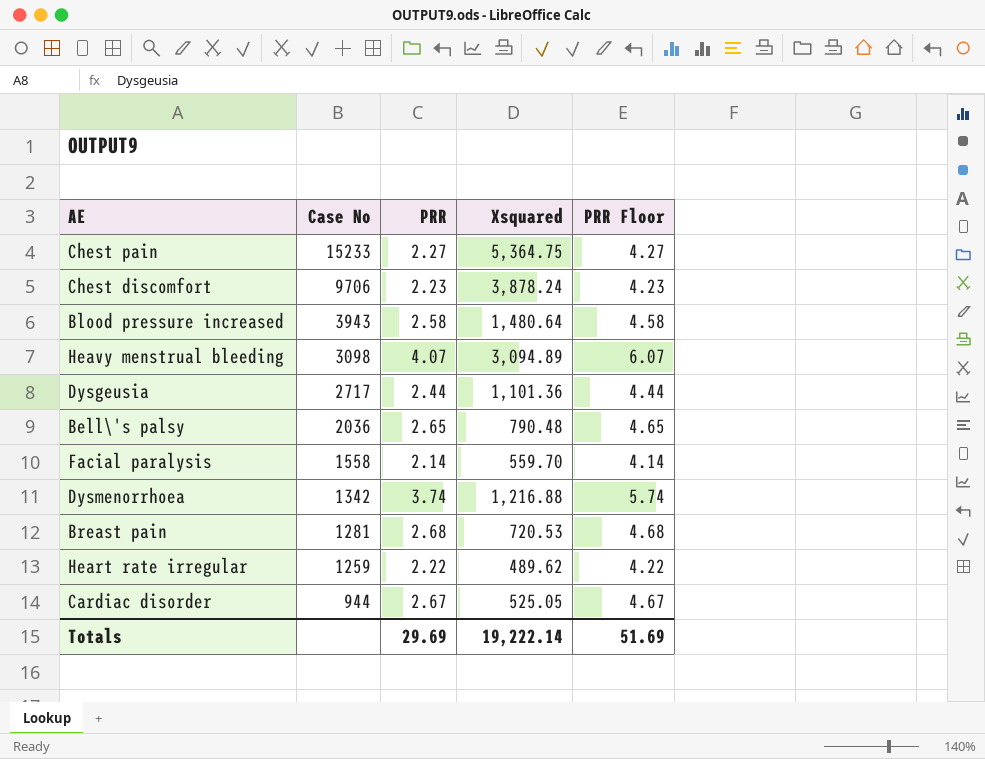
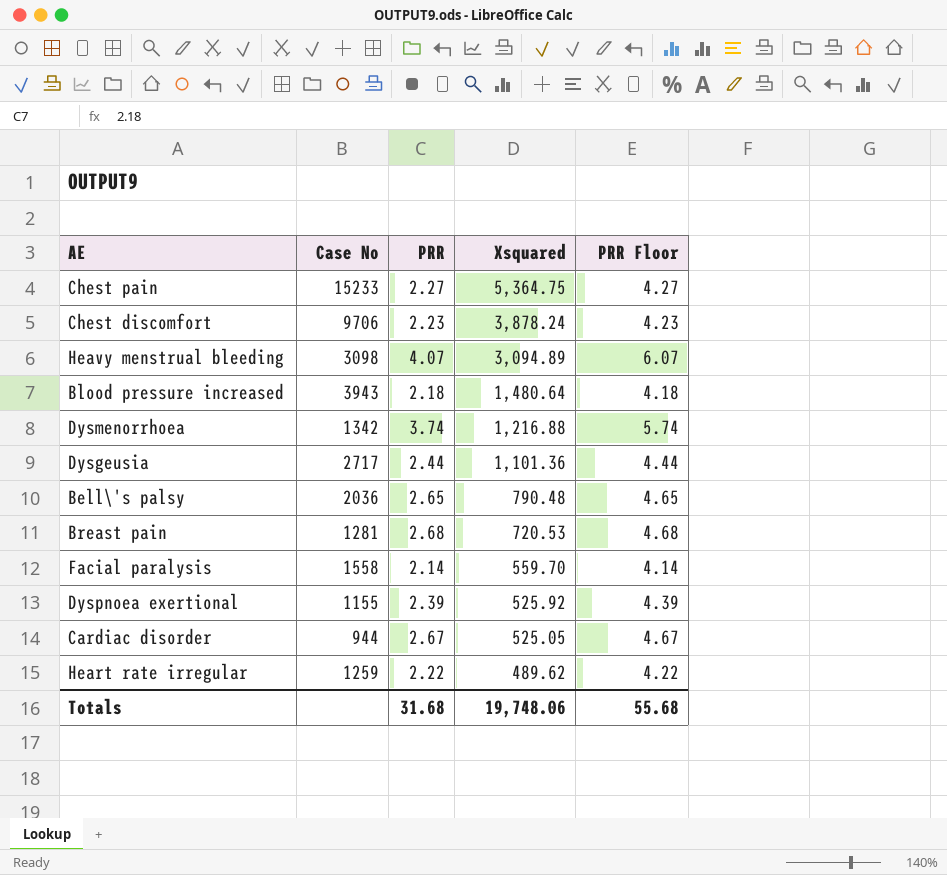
row order: Case No descending -> Xsquared descending
Blood pressure increased | PRR: 2.58 -> 2.18
Blood pressure increased | PRR Floor: 4.58 -> 4.18
row Dyspnoea exertional: none -> 1155 | 2.39 | 525.92 | 4.39
Totals | PRR: 29.69 -> 31.68
Totals | Xsquared: 19,222.14 -> 19,748.06
Totals | PRR Floor: 51.69 -> 55.68

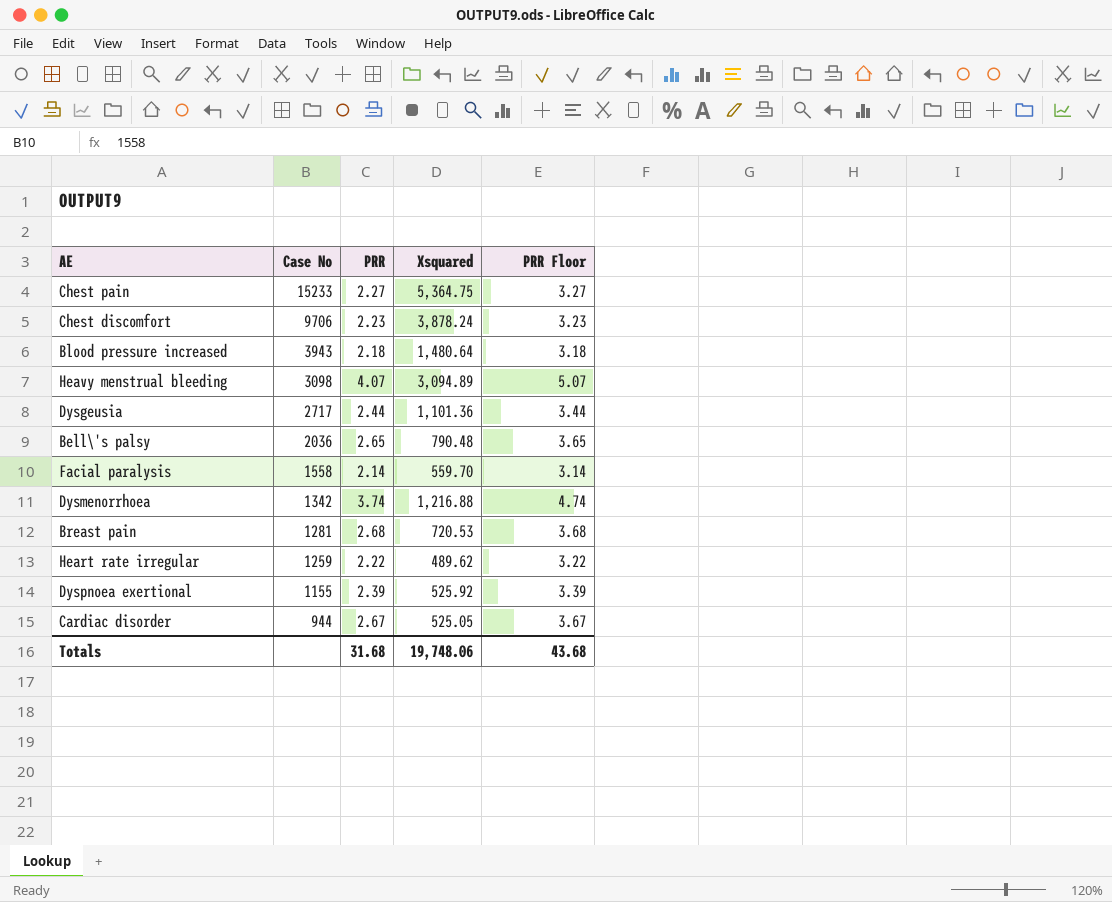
row order: Xsquared descending -> Case No descending
column PRR Floor | formula: [PRR] + 2 -> [PRR] + 1
Totals | PRR Floor: 55.68 -> 43.68

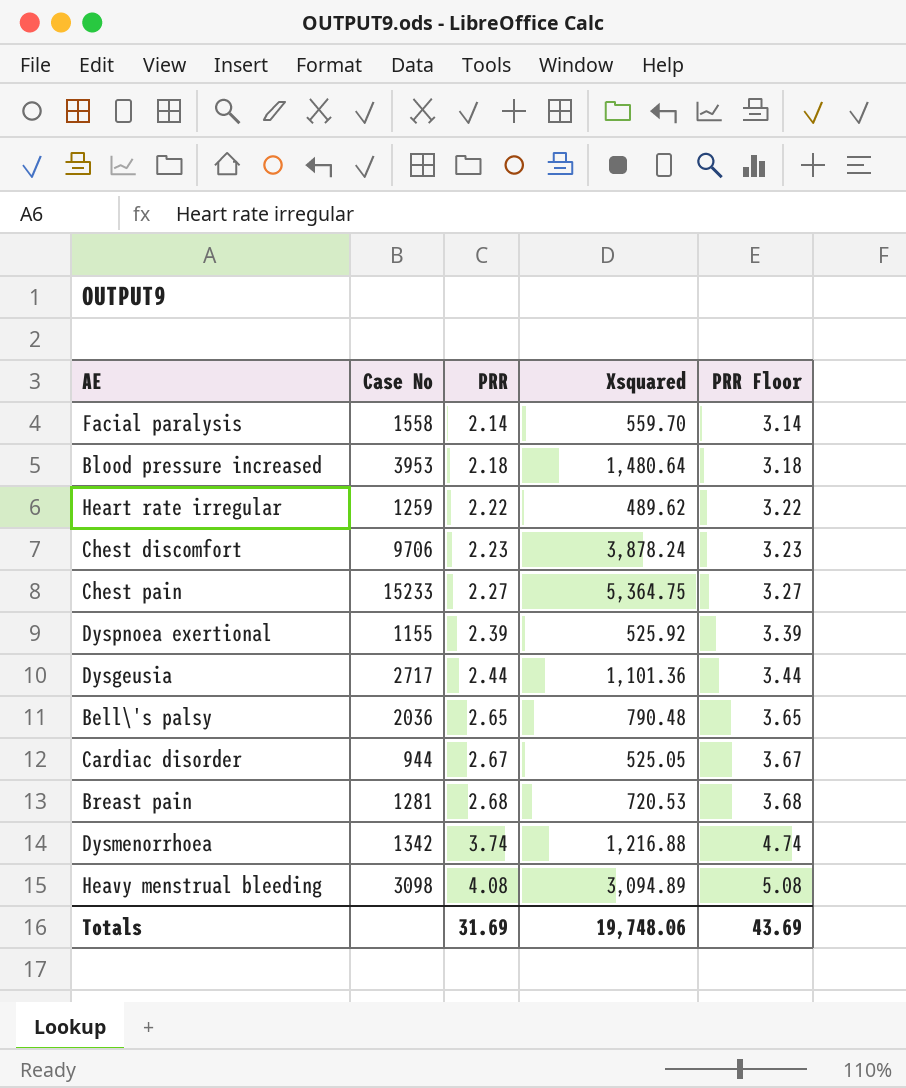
row order: Case No descending -> PRR ascending
Blood pressure increased | Case No: 3943 -> 3953
Heavy menstrual bleeding | PRR: 4.07 -> 4.08
Heavy menstrual bleeding | PRR Floor: 5.07 -> 5.08
Totals | PRR: 31.68 -> 31.69
Totals | PRR Floor: 43.68 -> 43.69

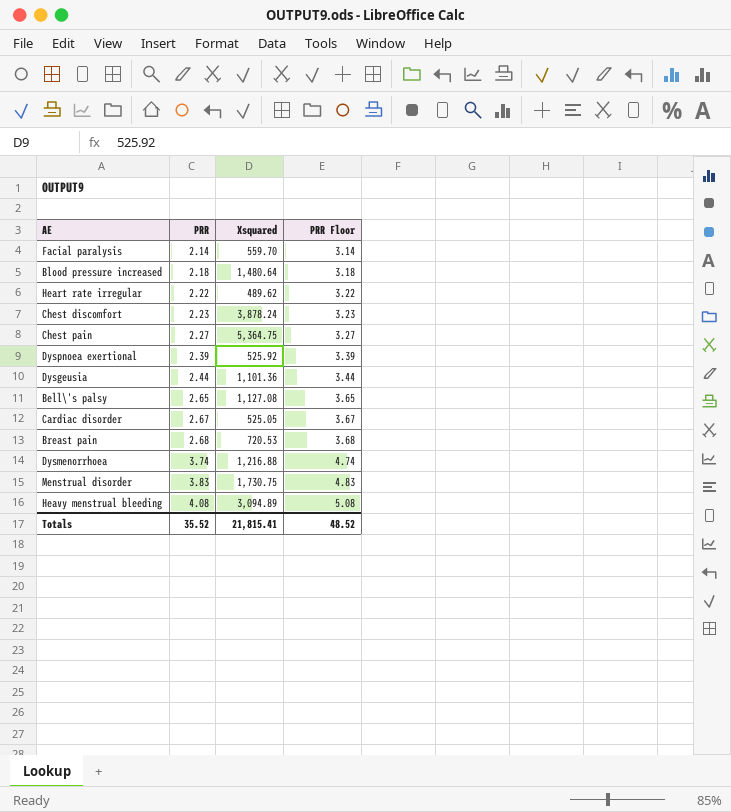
column Case No | position: 2 -> none
Bell\'s palsy | Xsquared: 790.48 -> 1,127.08
row Menstrual disorder: none -> 3.83 | 1,730.75 | 4.83
Totals | PRR: 31.69 -> 35.52
Totals | Xsquared: 19,748.06 -> 21,815.41
Totals | PRR Floor: 43.69 -> 48.52

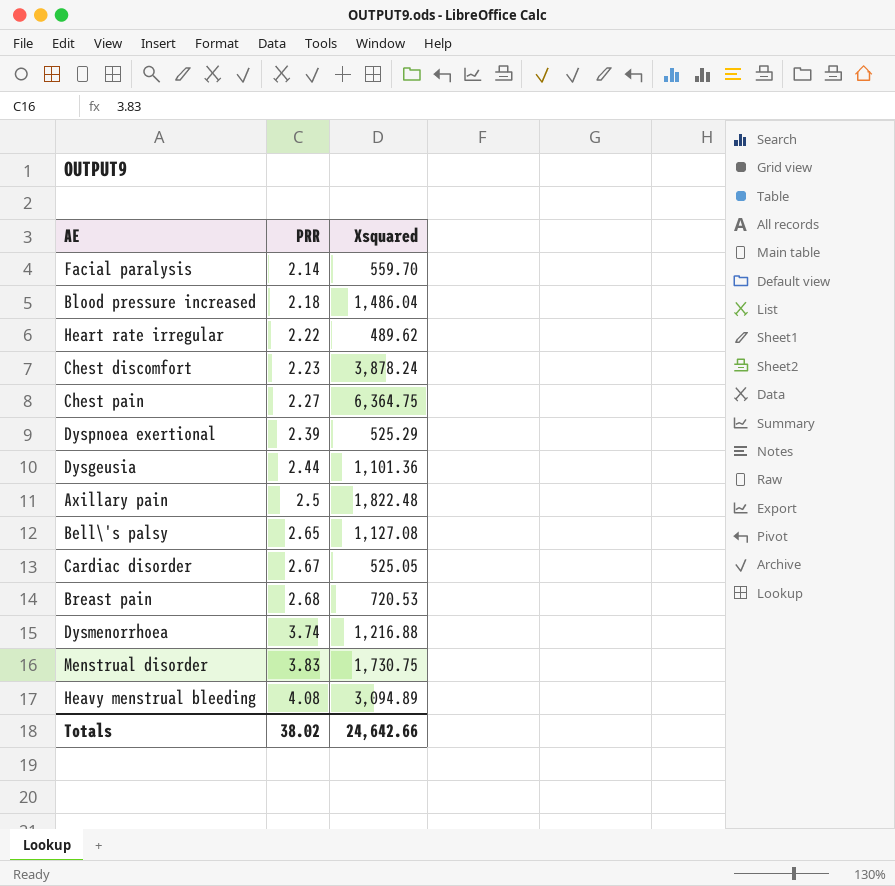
column PRR Floor | formula: [PRR] + 1 -> none
Blood pressure increased | Xsquared: 1,480.64 -> 1,486.04
Chest pain | Xsquared: 5,364.75 -> 6,364.75
Dyspnoea exertional | Xsquared: 525.92 -> 525.29
row Axillary pain: none -> 2.5 | 1,822.48
Totals | PRR: 35.52 -> 38.02
Totals | Xsquared: 21,815.41 -> 24,642.66

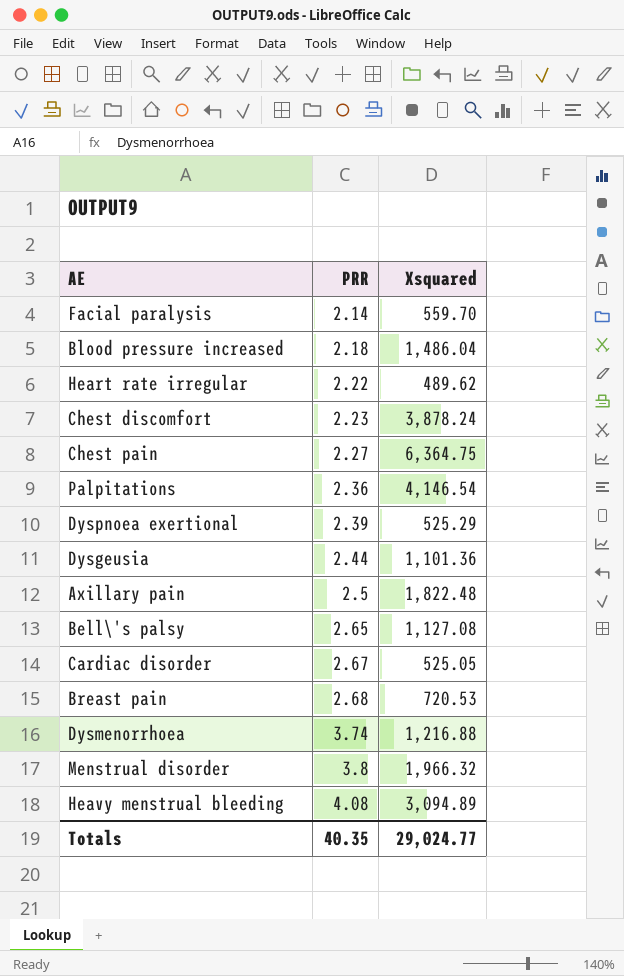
row Palpitations: none -> 2.36 | 4,146.54
Menstrual disorder | PRR: 3.83 -> 3.8
Menstrual disorder | Xsquared: 1,730.75 -> 1,966.32
Totals | PRR: 38.02 -> 40.35
Totals | Xsquared: 24,642.66 -> 29,024.77

